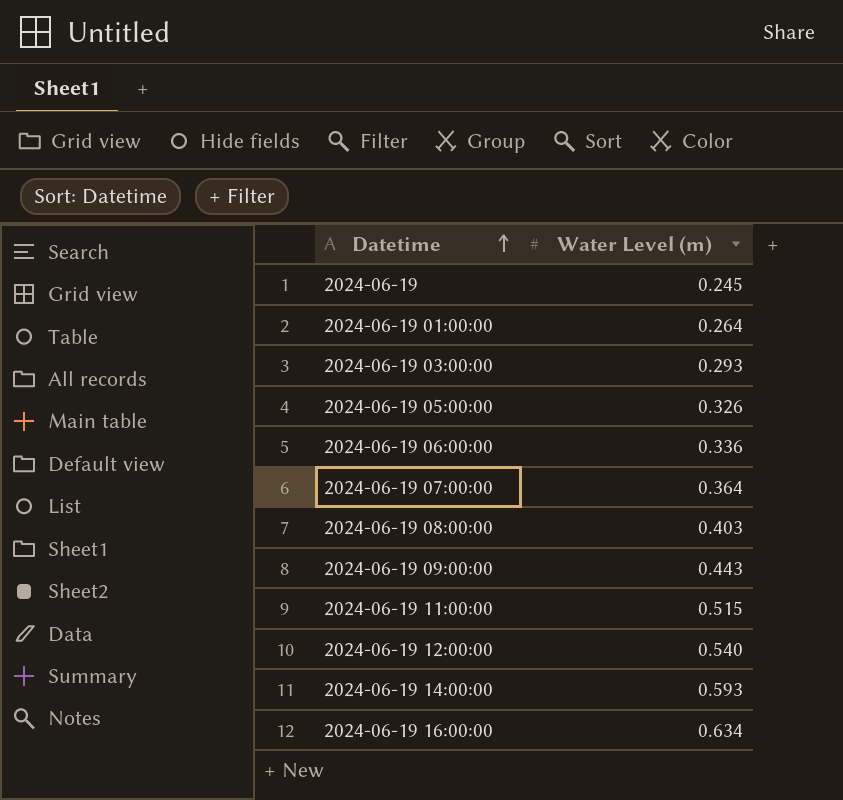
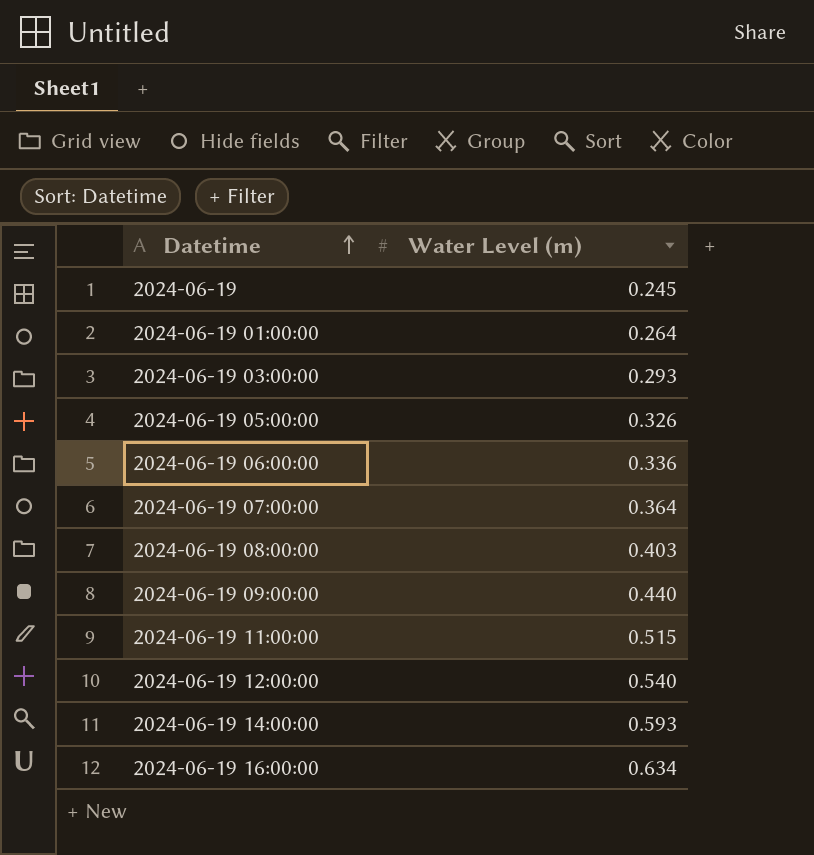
2024-06-19 09:00:00 | Water Level (m): 0.443 -> 0.440

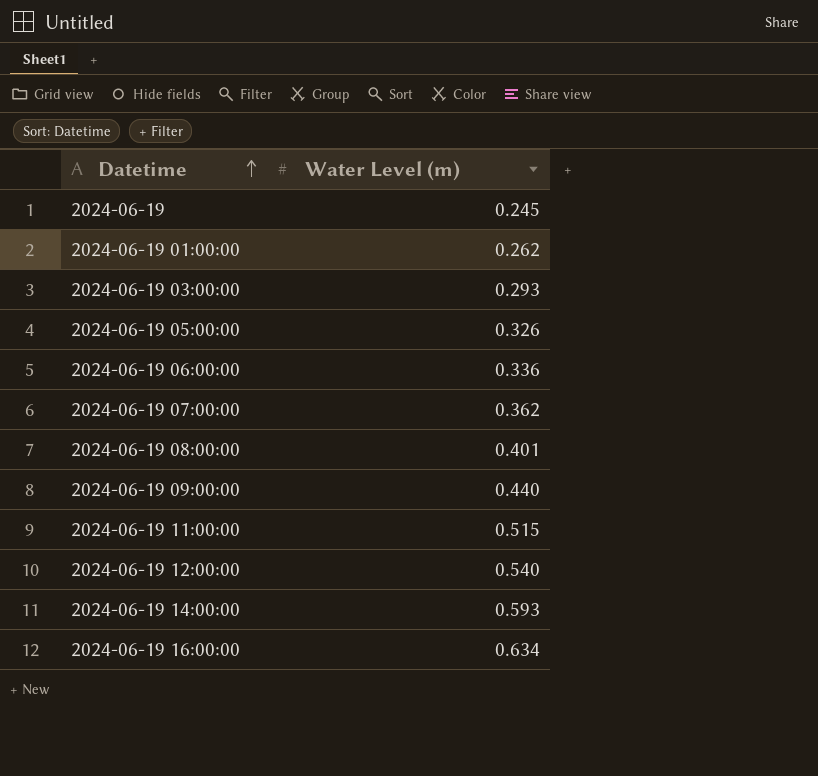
2024-06-19 01:00:00 | Water Level (m): 0.264 -> 0.262
2024-06-19 07:00:00 | Water Level (m): 0.364 -> 0.362
2024-06-19 08:00:00 | Water Level (m): 0.403 -> 0.401

